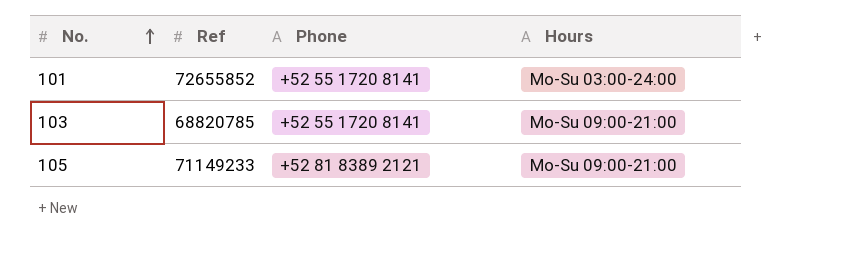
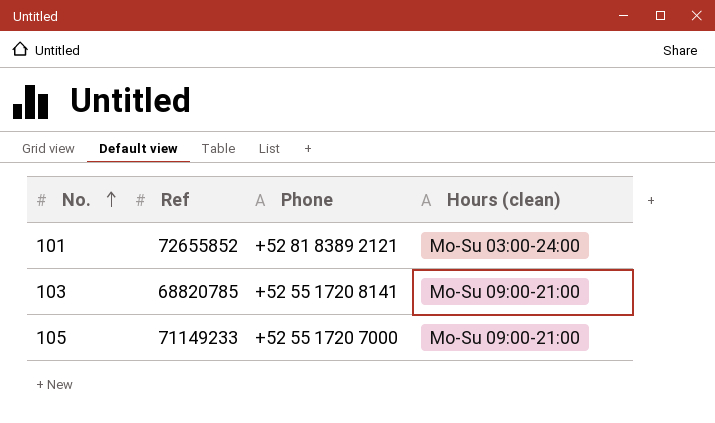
column name: Hours -> Hours (clean)
101 | Phone: +52 55 1720 8141 -> +52 81 8389 2121
105 | Phone: +52 81 8389 2121 -> +52 55 1720 7000

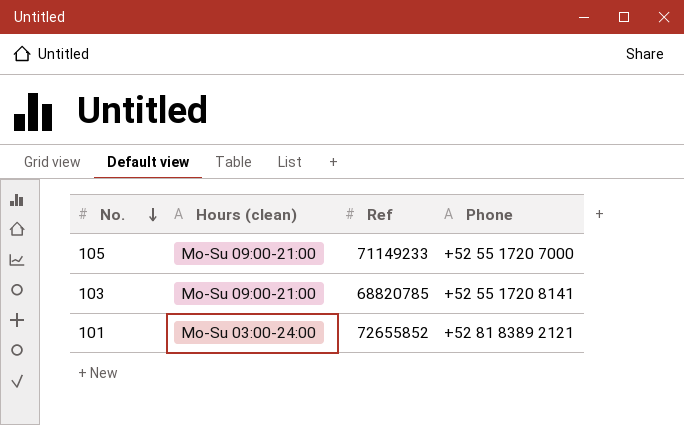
row order: No. ascending -> No. descending
column Hours (clean) | position: 4 -> 2

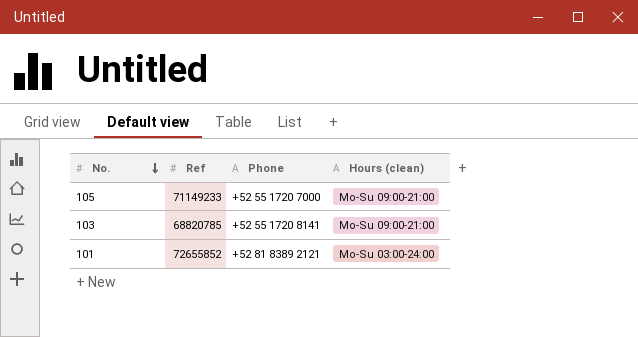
column Hours (clean) | position: 2 -> 4

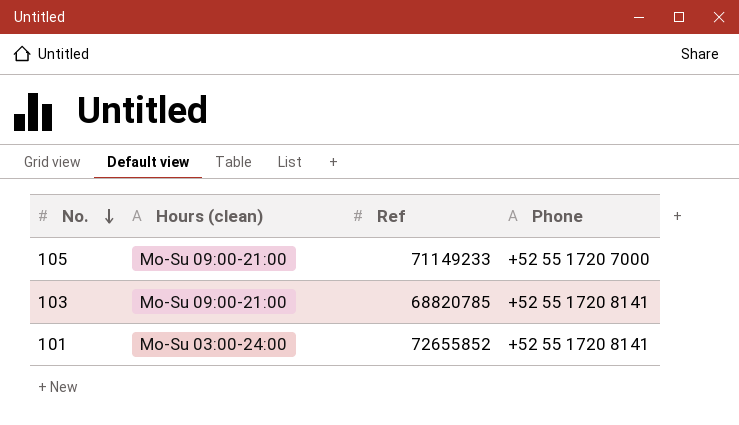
column Hours (clean) | position: 4 -> 2
101 | Phone: +52 81 8389 2121 -> +52 55 1720 8141

